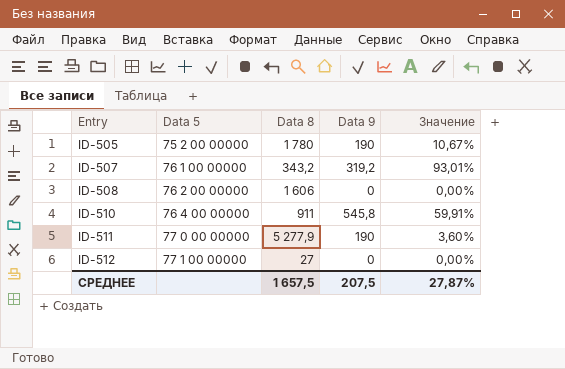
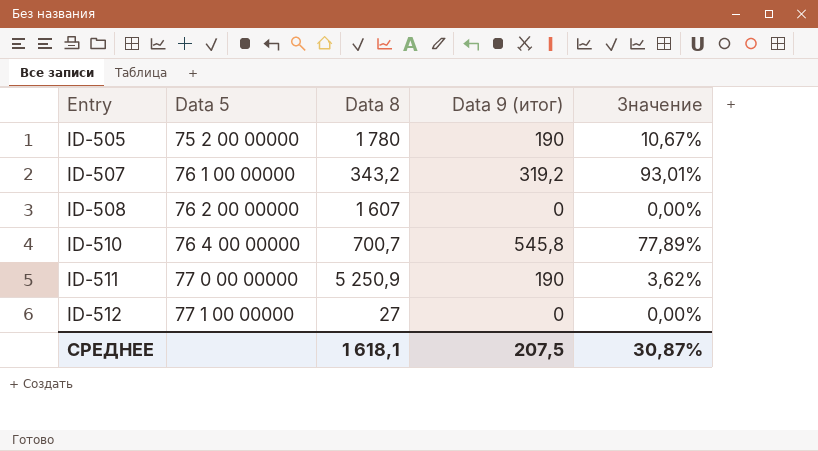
column name: Data 9 -> Data 9 (итог)
ID-508 | Data 8: 1 606 -> 1 607
ID-510 | Data 8: 911 -> 700,7
ID-510 | Значение: 59,91% -> 77,89%
ID-511 | Data 8: 5 277,9 -> 5 250,9
ID-511 | Значение: 3,60% -> 3,62%
СРЕДНЕЕ | Data 8: 1 657,5 -> 1 618,1
СРЕДНЕЕ | Значение: 27,87% -> 30,87%

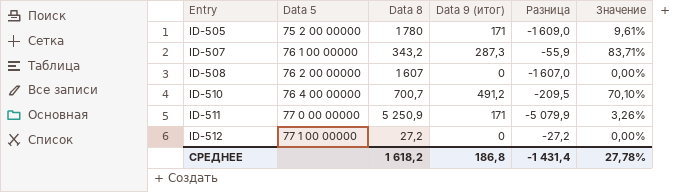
column Разница | formula: none -> [Data 9 (итог)] - [Data 8]
ID-505 | Data 9 (итог): 190 -> 171
ID-505 | Значение: 10,67% -> 9,61%
ID-507 | Data 9 (итог): 319,2 -> 287,3
ID-507 | Значение: 93,01% -> 83,71%
ID-510 | Data 9 (итог): 545,8 -> 491,2
ID-510 | Значение: 77,89% -> 70,10%
ID-511 | Data 9 (итог): 190 -> 171
ID-511 | Значение: 3,62% -> 3,26%
ID-512 | Data 8: 27 -> 27,2
СРЕДНЕЕ | Data 8: 1 618,1 -> 1 618,2
СРЕДНЕЕ | Data 9 (итог): 207,5 -> 186,8
СРЕДНЕЕ | Значение: 30,87% -> 27,78%

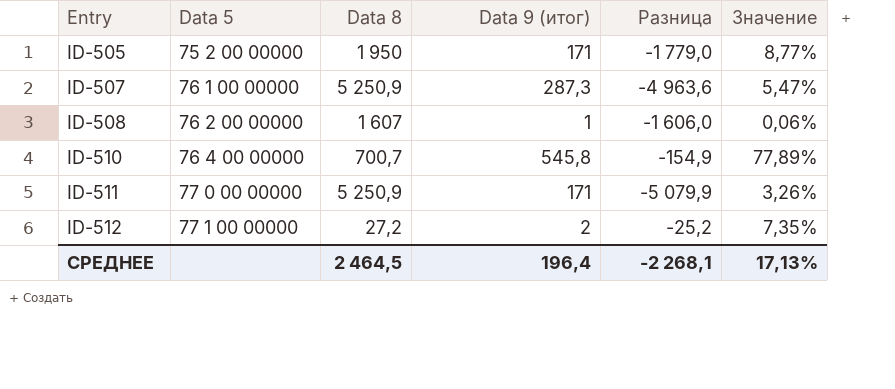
ID-505 | Data 8: 1 780 -> 1 950
ID-505 | Разница: -1 609,0 -> -1 779,0
ID-505 | Значение: 9,61% -> 8,77%
ID-507 | Data 8: 343,2 -> 5 250,9
ID-507 | Разница: -55,9 -> -4 963,6
ID-507 | Значение: 83,71% -> 5,47%
ID-508 | Data 9 (итог): 0 -> 1
ID-508 | Разница: -1 607,0 -> -1 606,0
ID-508 | Значение: 0,00% -> 0,06%
ID-510 | Data 9 (итог): 491,2 -> 545,8
ID-510 | Разница: -209,5 -> -154,9
ID-510 | Значение: 70,10% -> 77,89%
ID-512 | Data 9 (итог): 0 -> 2
ID-512 | Разница: -27,2 -> -25,2
ID-512 | Значение: 0,00% -> 7,35%
СРЕДНЕЕ | Data 8: 1 618,2 -> 2 464,5
СРЕДНЕЕ | Data 9 (итог): 186,8 -> 196,4
СРЕДНЕЕ | Разница: -1 431,4 -> -2 268,1
СРЕДНЕЕ | Значение: 27,78% -> 17,13%

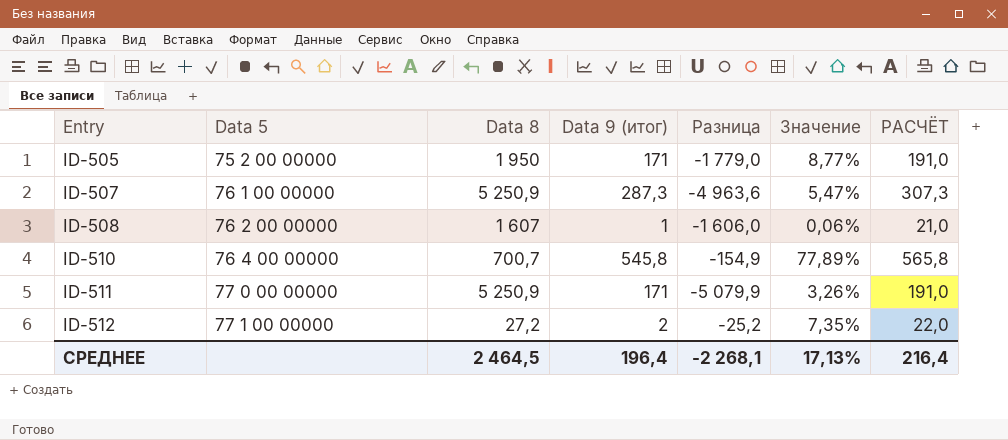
column РАСЧЁТ | formula: none -> [Data 9 (итог)] + 20

